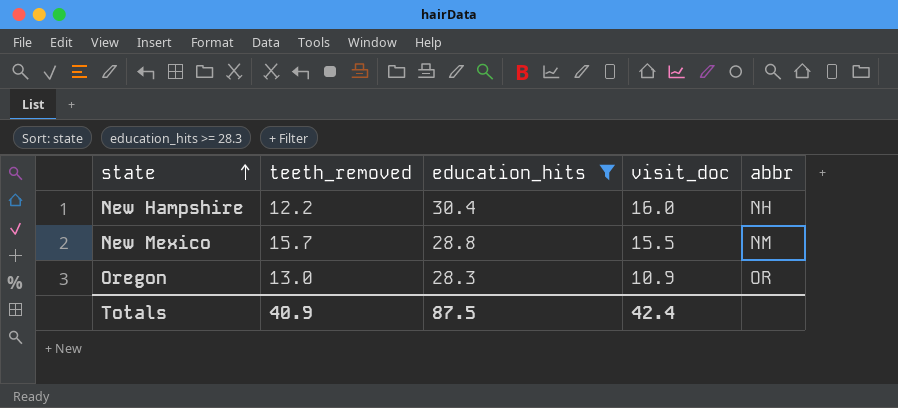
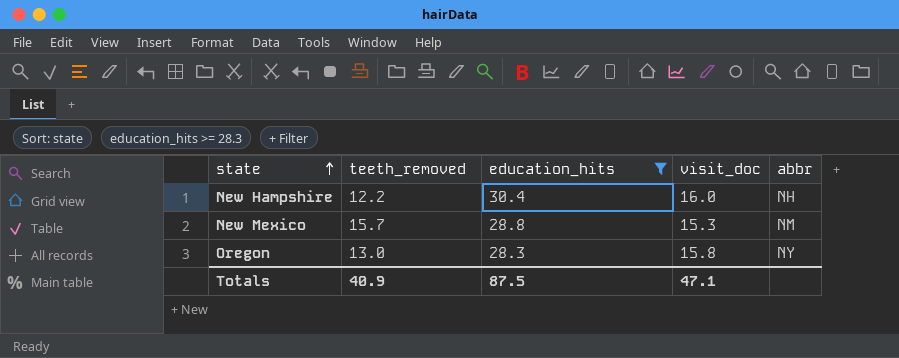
New Mexico | visit_doc: 15.5 -> 15.3
Oregon | visit_doc: 10.9 -> 15.8
Oregon | abbr: OR -> NY
Totals | visit_doc: 42.4 -> 47.1

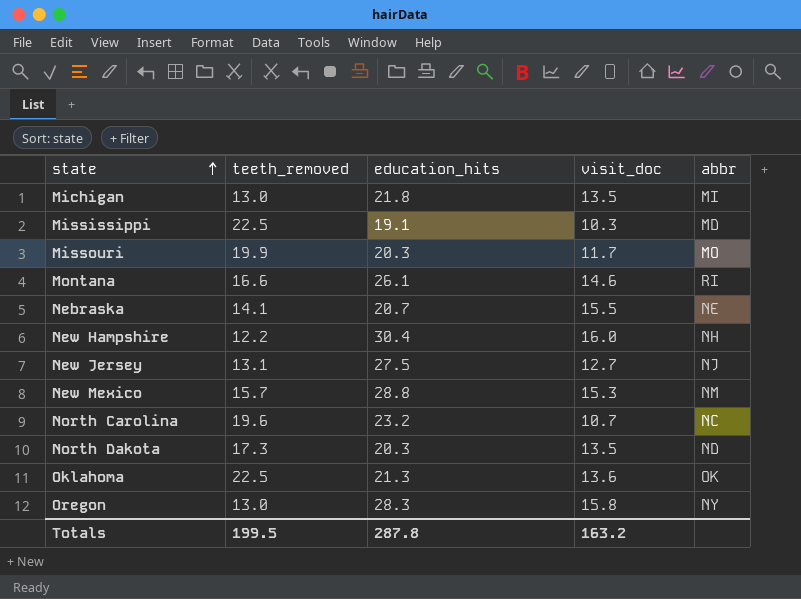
filter: education_hits >= 28.3 -> none
Totals | teeth_removed: 40.9 -> 199.5
Totals | education_hits: 87.5 -> 287.8
Totals | visit_doc: 47.1 -> 163.2

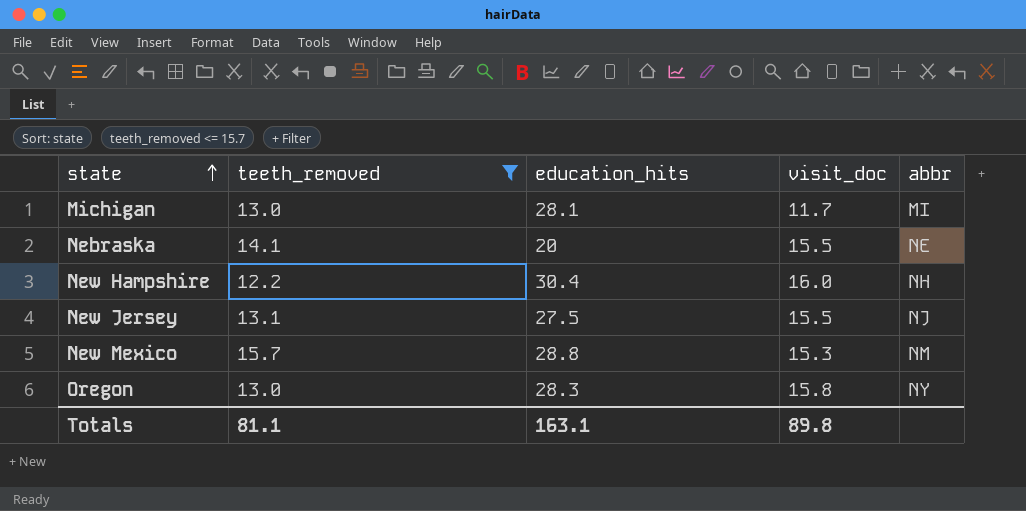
filter: none -> teeth_removed <= 15.7
Michigan | education_hits: 21.8 -> 28.1
Michigan | visit_doc: 13.5 -> 11.7
Nebraska | education_hits: 20.7 -> 20
New Jersey | visit_doc: 12.7 -> 15.5
Totals | teeth_removed: 199.5 -> 81.1
Totals | education_hits: 287.8 -> 163.1
Totals | visit_doc: 163.2 -> 89.8

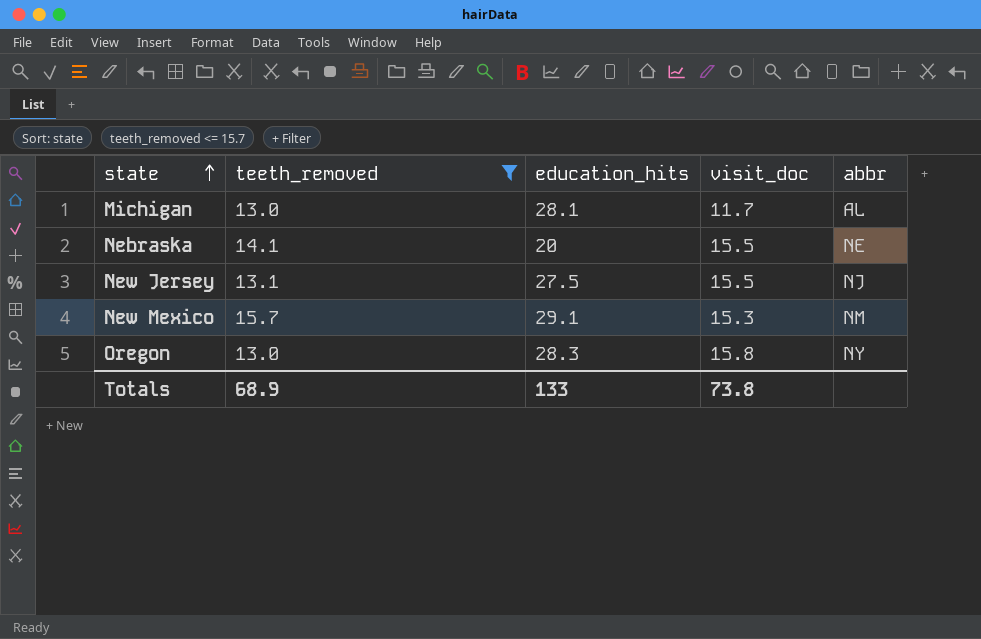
row New Hampshire: 12.2 | 30.4 | 16.0 | NH -> none
Michigan | abbr: MI -> AL
New Mexico | education_hits: 28.8 -> 29.1
Totals | teeth_removed: 81.1 -> 68.9
Totals | education_hits: 163.1 -> 133
Totals | visit_doc: 89.8 -> 73.8

